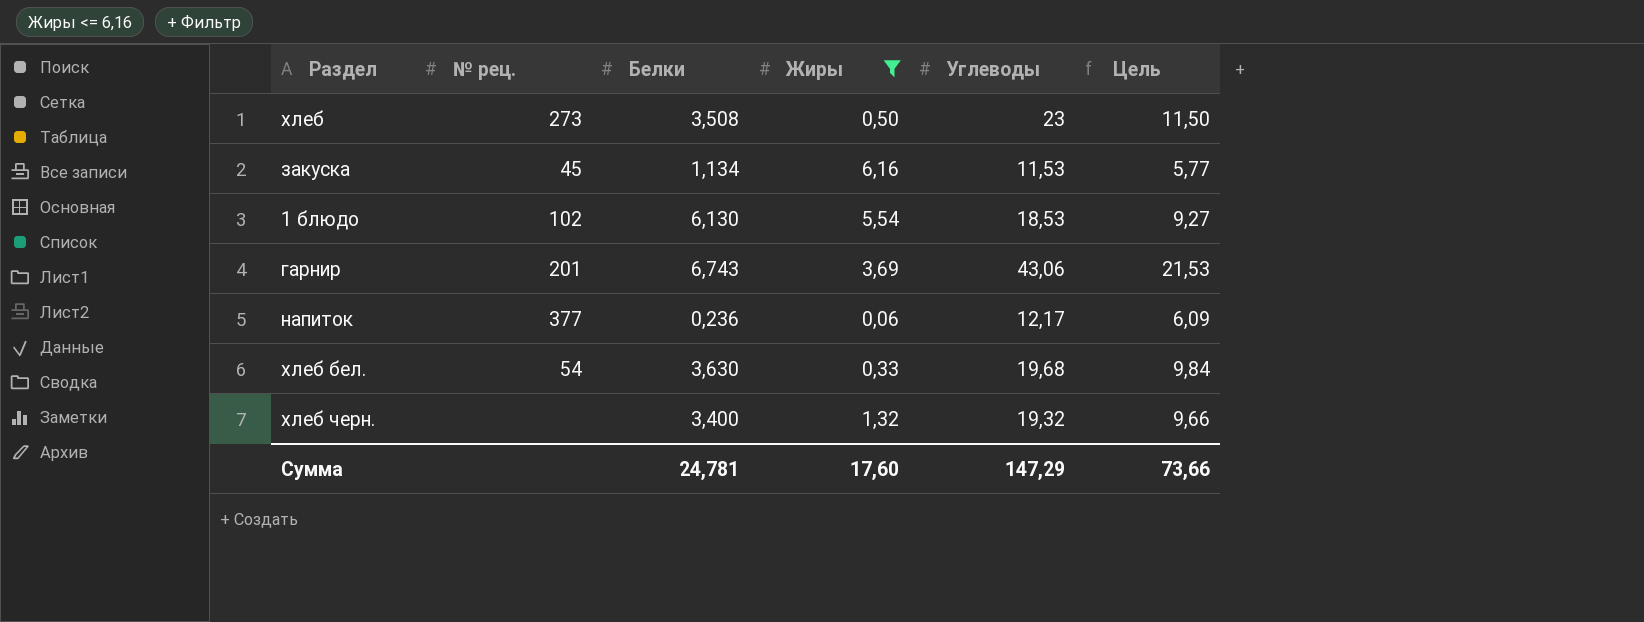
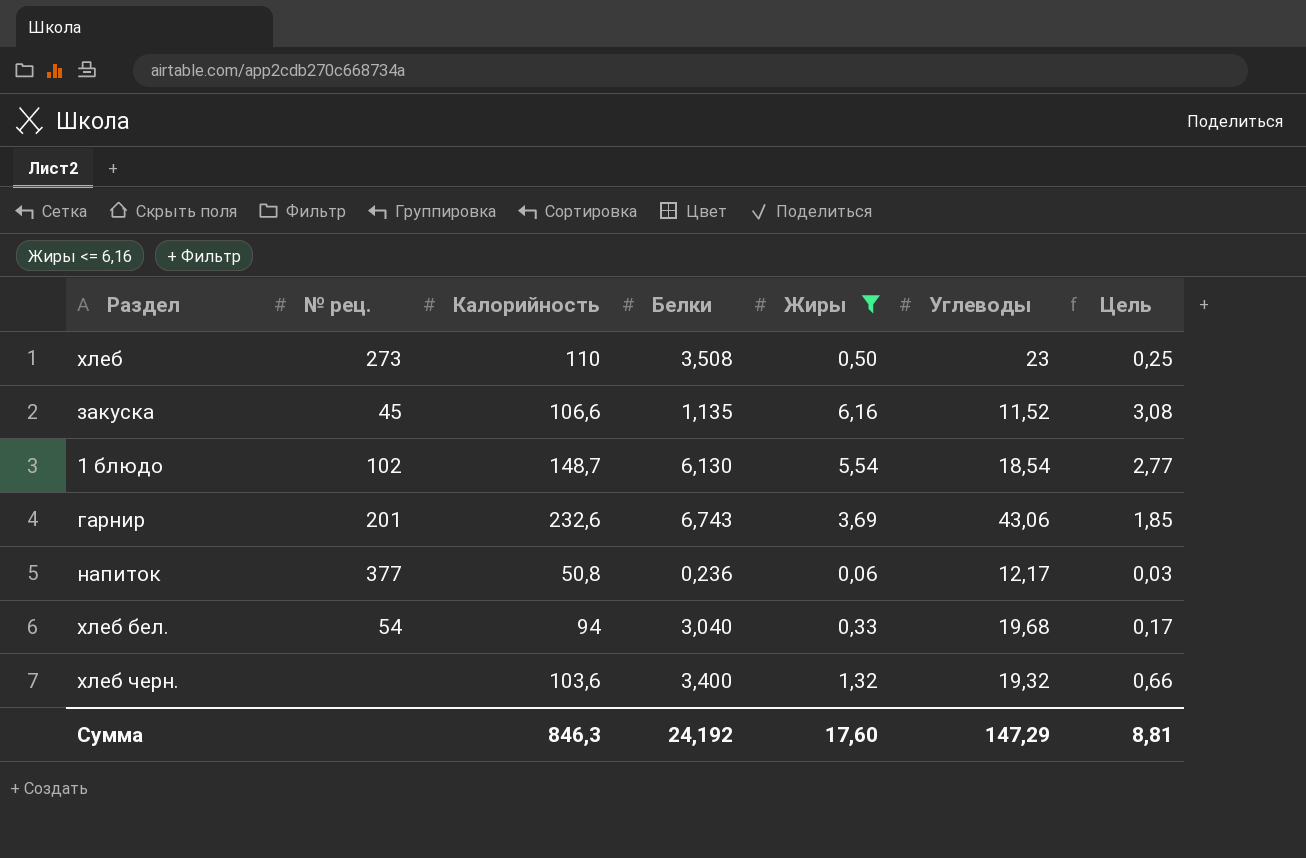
column Калорийность | position: none -> 3
column Цель | formula: [Углеводы] * 0,5 -> [Жиры] * 0,5
закуска | Белки: 1,134 -> 1,135
закуска | Углеводы: 11,53 -> 11,52
1 блюдо | Углеводы: 18,53 -> 18,54
хлеб бел. | Белки: 3,630 -> 3,040
Сумма | Белки: 24,781 -> 24,192
Сумма | Цель: 73,66 -> 8,81

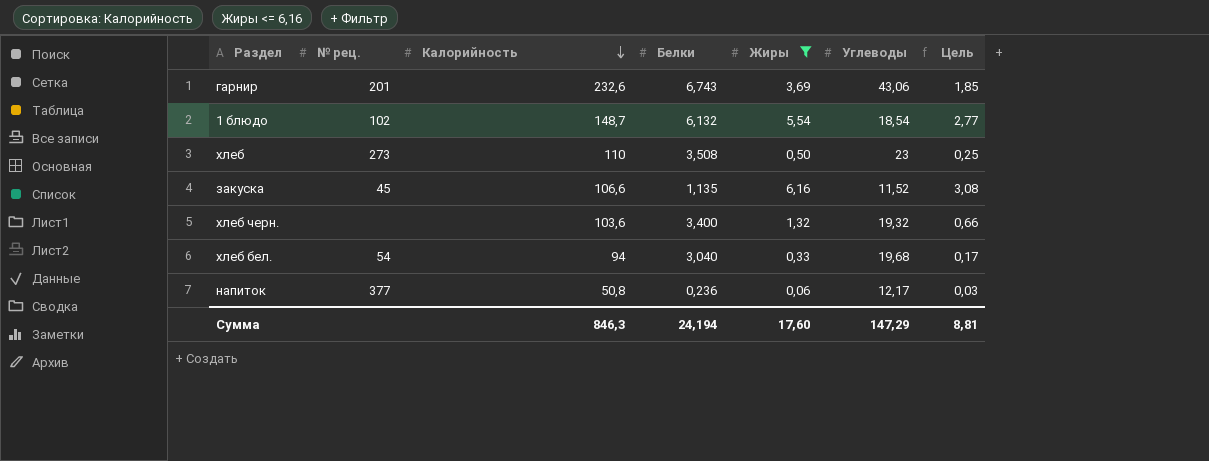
row order: none -> Калорийность descending
1 блюдо | Белки: 6,130 -> 6,132
Сумма | Белки: 24,192 -> 24,194

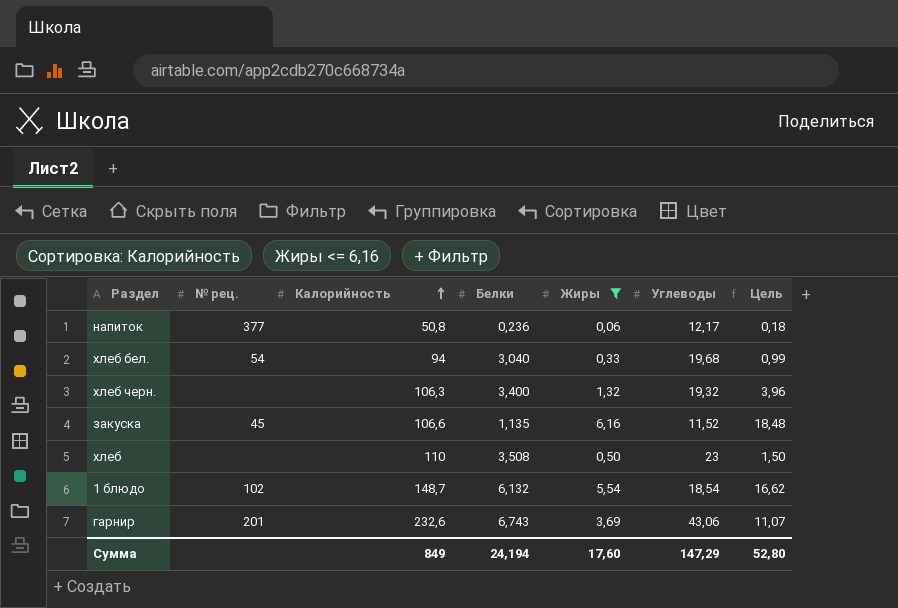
row order: Калорийность descending -> Калорийность ascending
column Цель | formula: [Жиры] * 0,5 -> [Жиры] * 3
хлеб черн. | Калорийность: 103,6 -> 106,3
хлеб | № рец.: 273 -> none
Сумма | Калорийность: 846,3 -> 849
Сумма | Цель: 8,81 -> 52,80

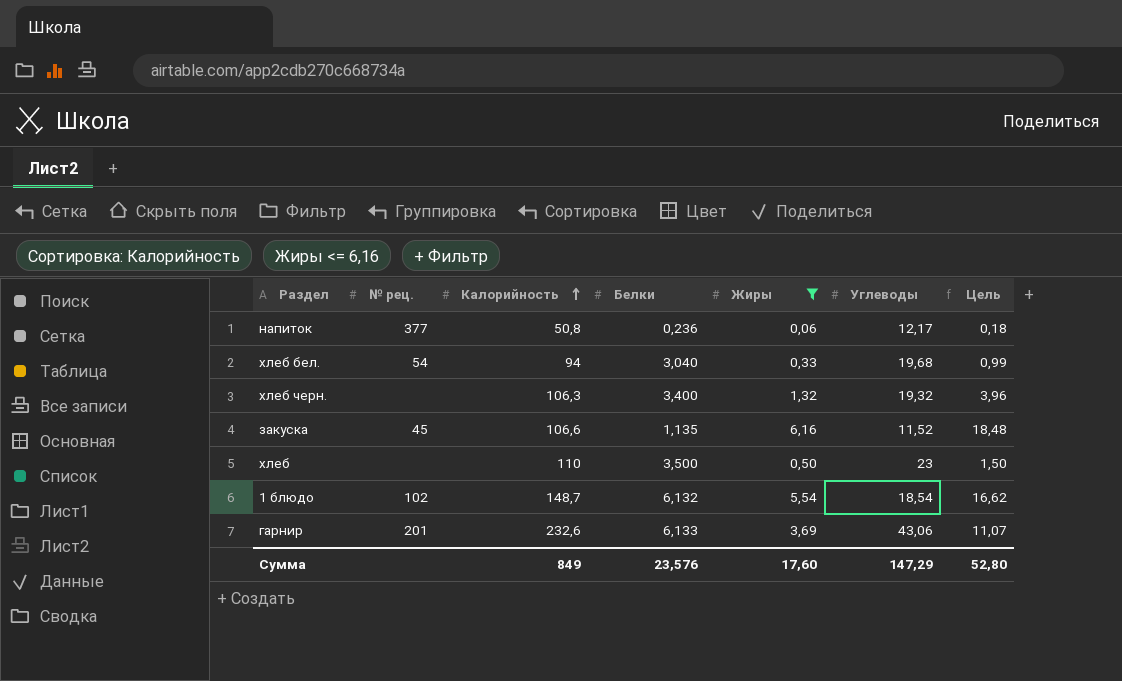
хлеб | Белки: 3,508 -> 3,500
гарнир | Белки: 6,743 -> 6,133
Сумма | Белки: 24,194 -> 23,576

